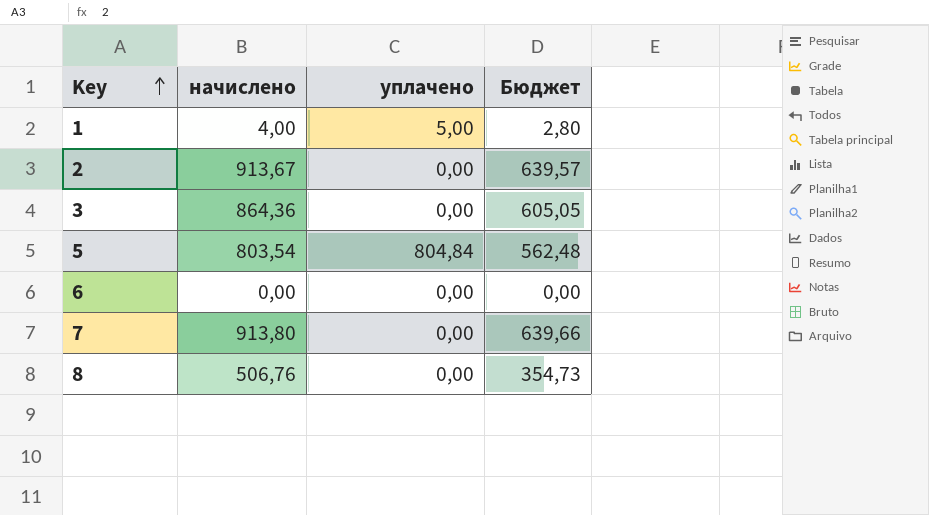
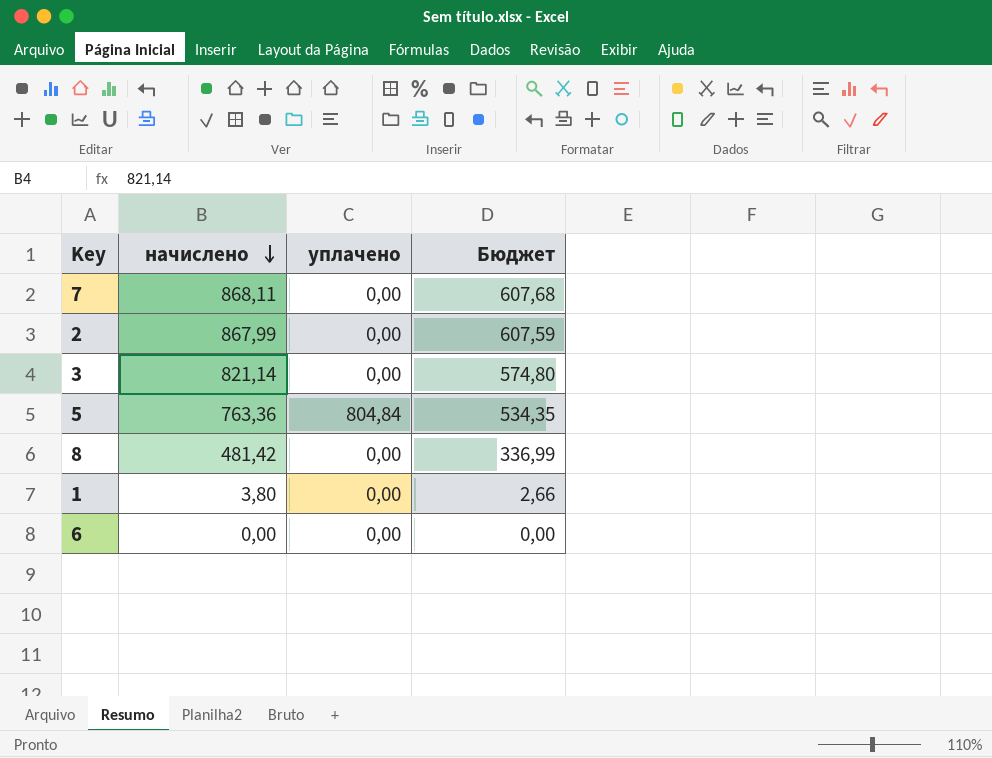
row order: Key ascending -> начислено descending
7 | начислено: 913,80 -> 868,11
7 | Бюджет: 639,66 -> 607,68
2 | начислено: 913,67 -> 867,99
2 | Бюджет: 639,57 -> 607,59
3 | начислено: 864,36 -> 821,14
3 | Бюджет: 605,05 -> 574,80
5 | начислено: 803,54 -> 763,36
5 | Бюджет: 562,48 -> 534,35
8 | начислено: 506,76 -> 481,42
8 | Бюджет: 354,73 -> 336,99
1 | начислено: 4,00 -> 3,80
1 | уплачено: 5,00 -> 0,00
1 | Бюджет: 2,80 -> 2,66

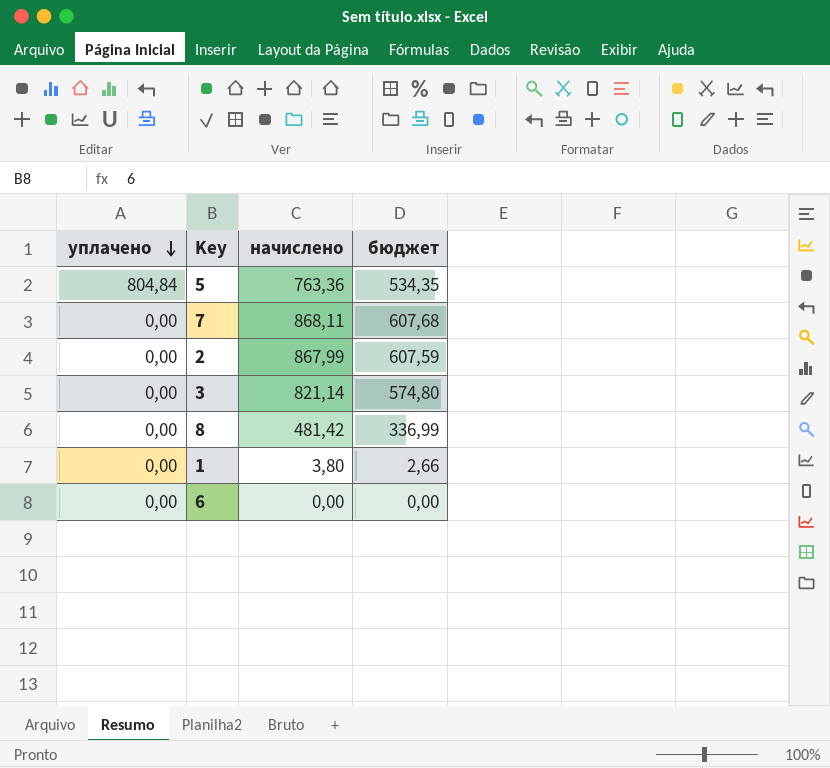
row order: начислено descending -> уплачено descending
column уплачено | position: 3 -> 1
column name: Бюджет -> бюджет

